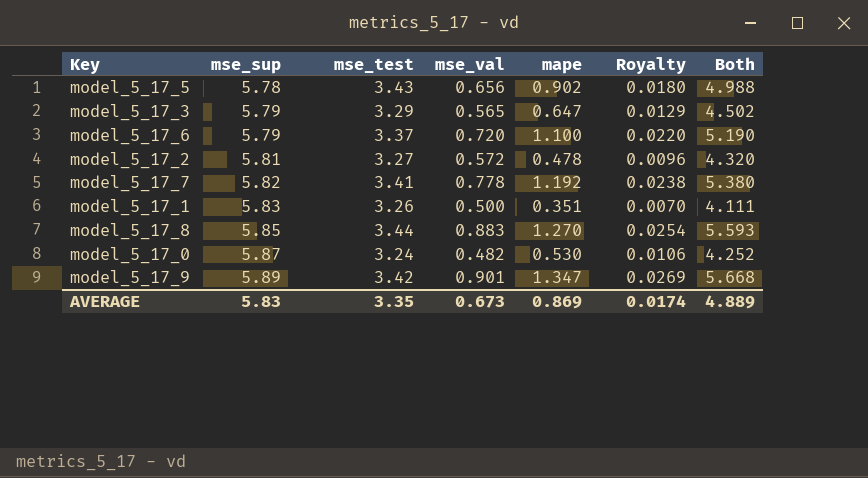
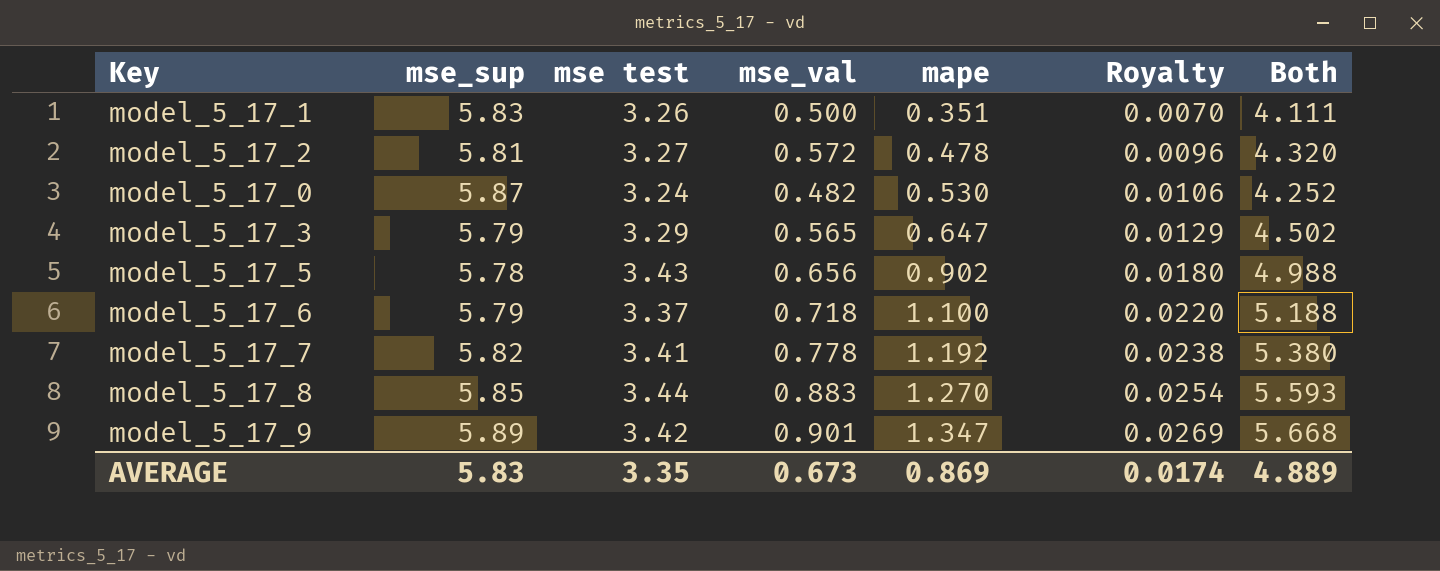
row order: mse_sup ascending -> mape ascending
column name: mse_test -> mse test
model_5_17_6 | mse_val: 0.720 -> 0.718
model_5_17_6 | Both: 5.190 -> 5.188

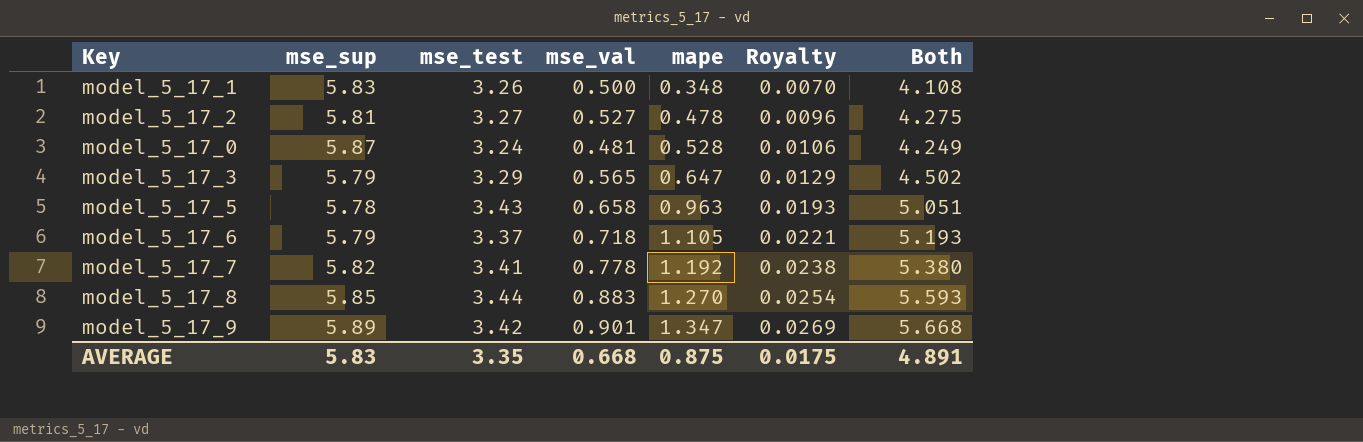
column name: mse test -> mse_test
model_5_17_1 | mape: 0.351 -> 0.348
model_5_17_1 | Both: 4.111 -> 4.108
model_5_17_2 | mse_val: 0.572 -> 0.527
model_5_17_2 | Both: 4.320 -> 4.275
model_5_17_0 | mse_val: 0.482 -> 0.481
model_5_17_0 | mape: 0.530 -> 0.528
model_5_17_0 | Both: 4.252 -> 4.249
model_5_17_5 | mse_val: 0.656 -> 0.658
model_5_17_5 | mape: 0.902 -> 0.963
model_5_17_5 | Royalty: 0.0180 -> 0.0193
model_5_17_5 | Both: 4.988 -> 5.051
model_5_17_6 | mape: 1.100 -> 1.105
model_5_17_6 | Royalty: 0.0220 -> 0.0221
model_5_17_6 | Both: 5.188 -> 5.193
AVERAGE | mse_val: 0.673 -> 0.668
AVERAGE | mape: 0.869 -> 0.875
AVERAGE | Royalty: 0.0174 -> 0.0175
AVERAGE | Both: 4.889 -> 4.891

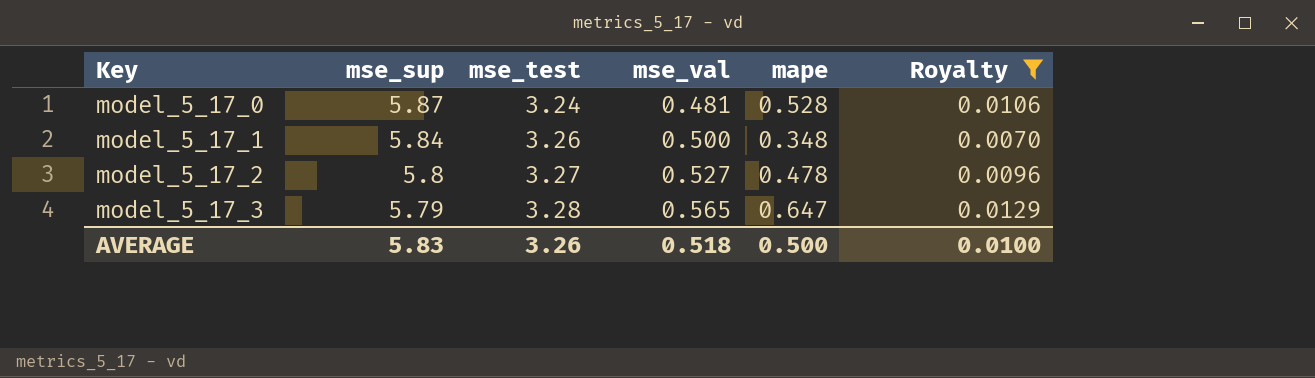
filter: none -> Royalty <= 0.0129
row order: mape ascending -> Key ascending
column Both | formula: [mse_test] + [mse_val] + [mape] -> none
model_5_17_1 | mse_sup: 5.83 -> 5.84
model_5_17_2 | mse_sup: 5.81 -> 5.8
model_5_17_3 | mse_test: 3.29 -> 3.28
AVERAGE | mse_test: 3.35 -> 3.26
AVERAGE | mse_val: 0.668 -> 0.518
AVERAGE | mape: 0.875 -> 0.500
AVERAGE | Royalty: 0.0175 -> 0.0100

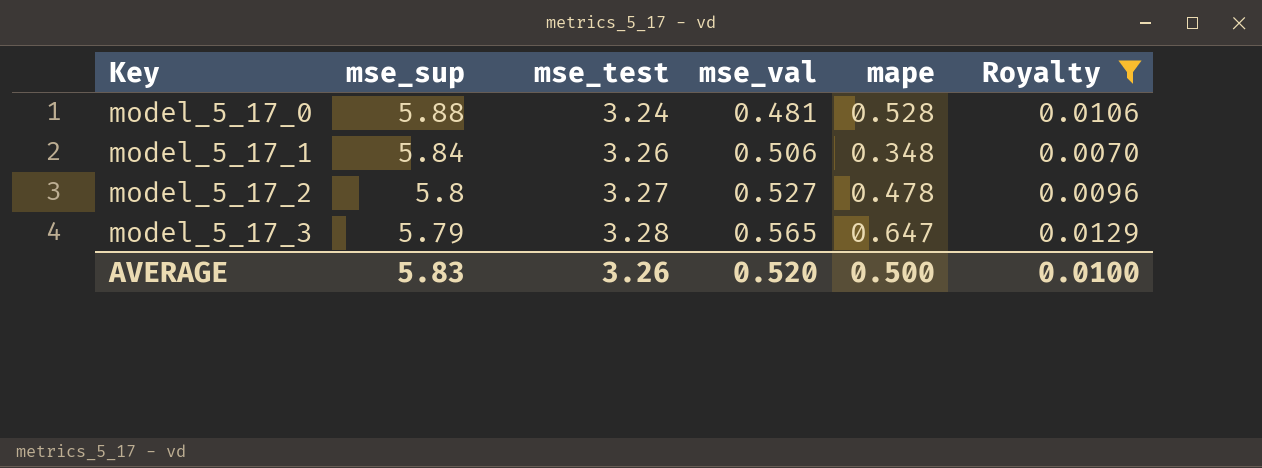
model_5_17_0 | mse_sup: 5.87 -> 5.88
model_5_17_1 | mse_val: 0.500 -> 0.506
AVERAGE | mse_val: 0.518 -> 0.520

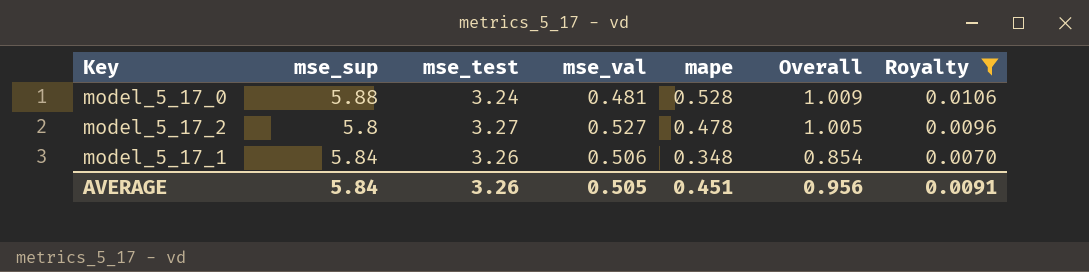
row order: Key ascending -> mape descending
column Overall | formula: none -> [mse_val] + [mape]
row model_5_17_3: 5.79 | 3.28 | 0.565 | 0.647 | 0.0129 -> none
AVERAGE | mse_sup: 5.83 -> 5.84
AVERAGE | mse_val: 0.520 -> 0.505
AVERAGE | mape: 0.500 -> 0.451
AVERAGE | Royalty: 0.0100 -> 0.0091

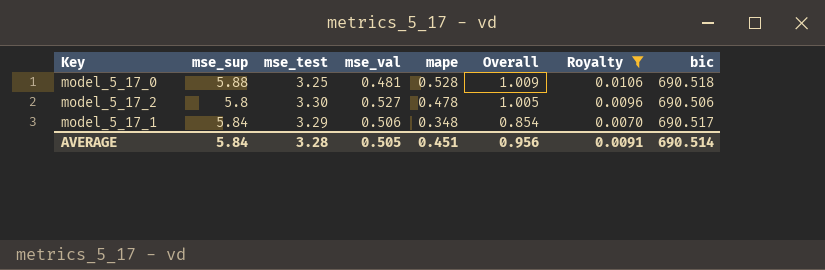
column bic | position: none -> 8
model_5_17_0 | mse_test: 3.24 -> 3.25
model_5_17_2 | mse_test: 3.27 -> 3.30
model_5_17_1 | mse_test: 3.26 -> 3.29
AVERAGE | mse_test: 3.26 -> 3.28

